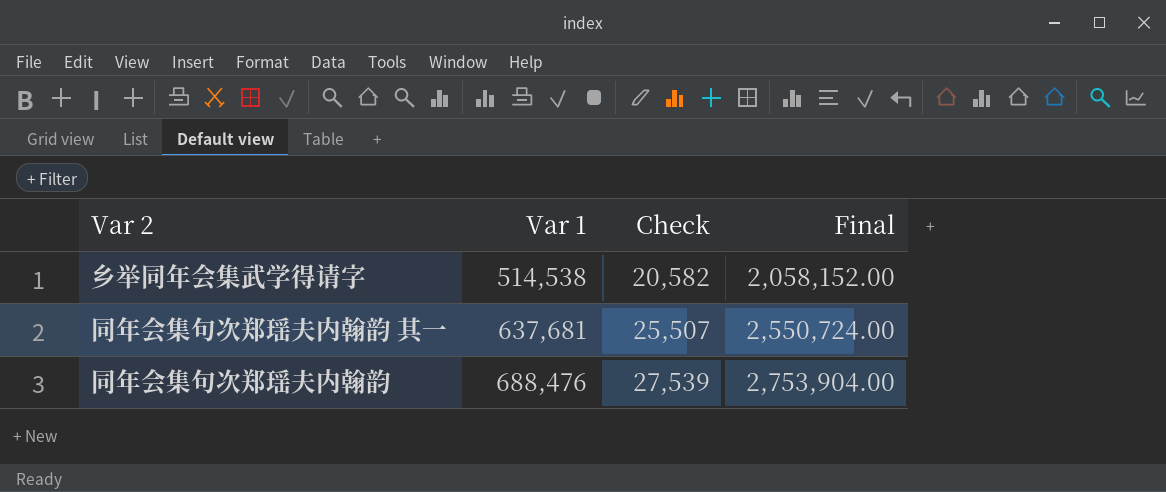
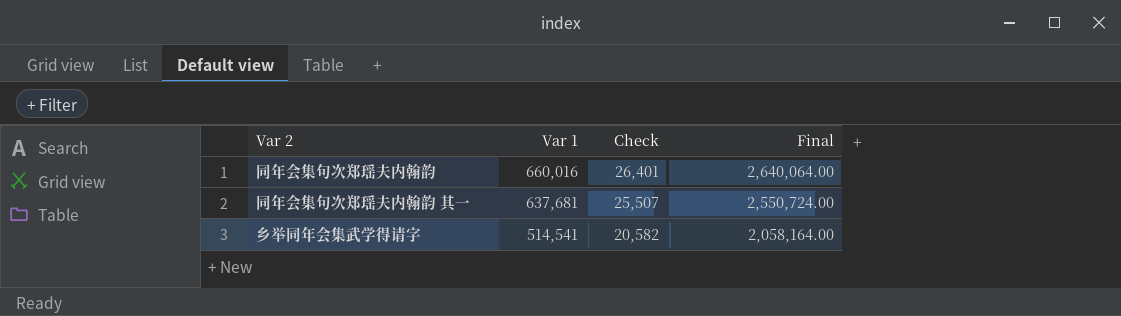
row order: Var 1 ascending -> Var 1 descending
同年会集句次郑瑶夫内翰韵 | Var 1: 688,476 -> 660,016
同年会集句次郑瑶夫内翰韵 | Check: 27,539 -> 26,401
同年会集句次郑瑶夫内翰韵 | Final: 2,753,904.00 -> 2,640,064.00
乡举同年会集武学得请字 | Var 1: 514,538 -> 514,541
乡举同年会集武学得请字 | Final: 2,058,152.00 -> 2,058,164.00

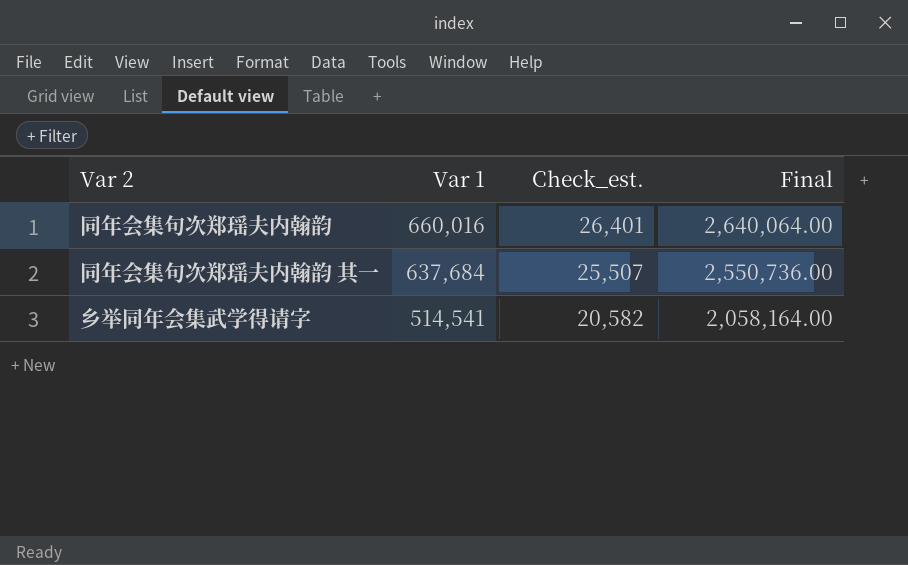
column name: Check -> Check_est.
同年会集句次郑瑶夫内翰韵 其一 | Var 1: 637,681 -> 637,684
同年会集句次郑瑶夫内翰韵 其一 | Final: 2,550,724.00 -> 2,550,736.00

